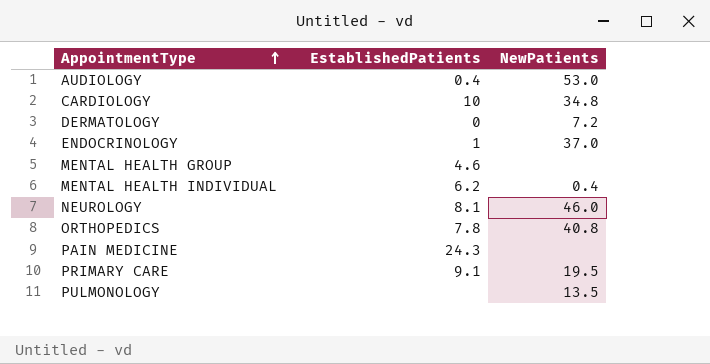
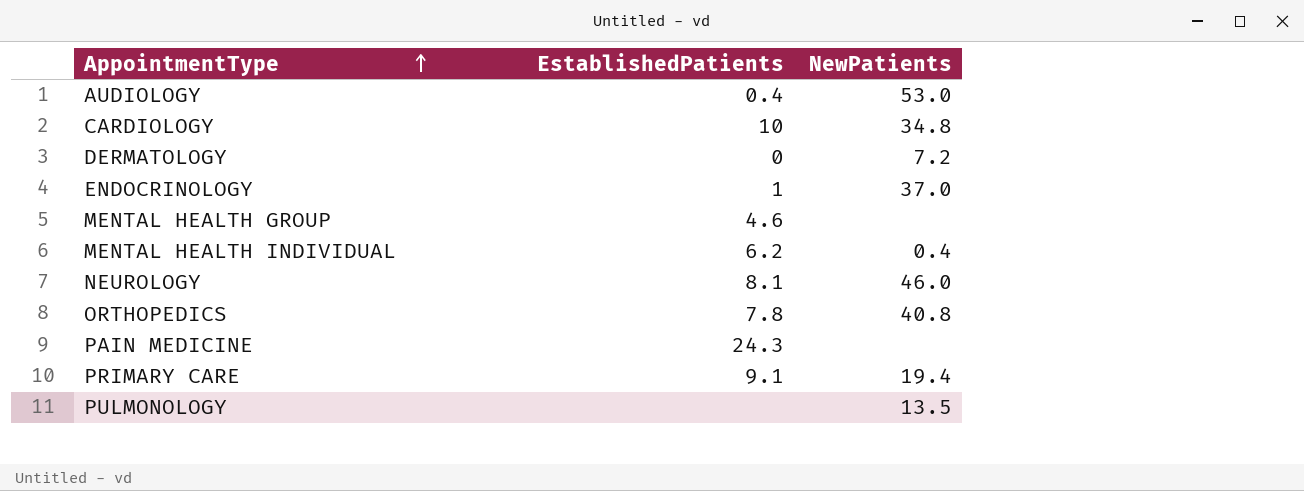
PRIMARY CARE | NewPatients: 19.5 -> 19.4

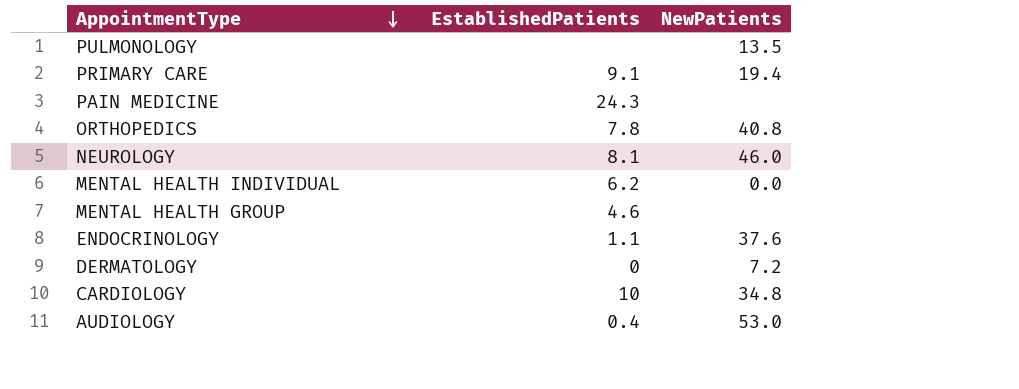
row order: AppointmentType ascending -> AppointmentType descending
MENTAL HEALTH INDIVIDUAL | NewPatients: 0.4 -> 0.0
ENDOCRINOLOGY | EstablishedPatients: 1 -> 1.1
ENDOCRINOLOGY | NewPatients: 37.0 -> 37.6

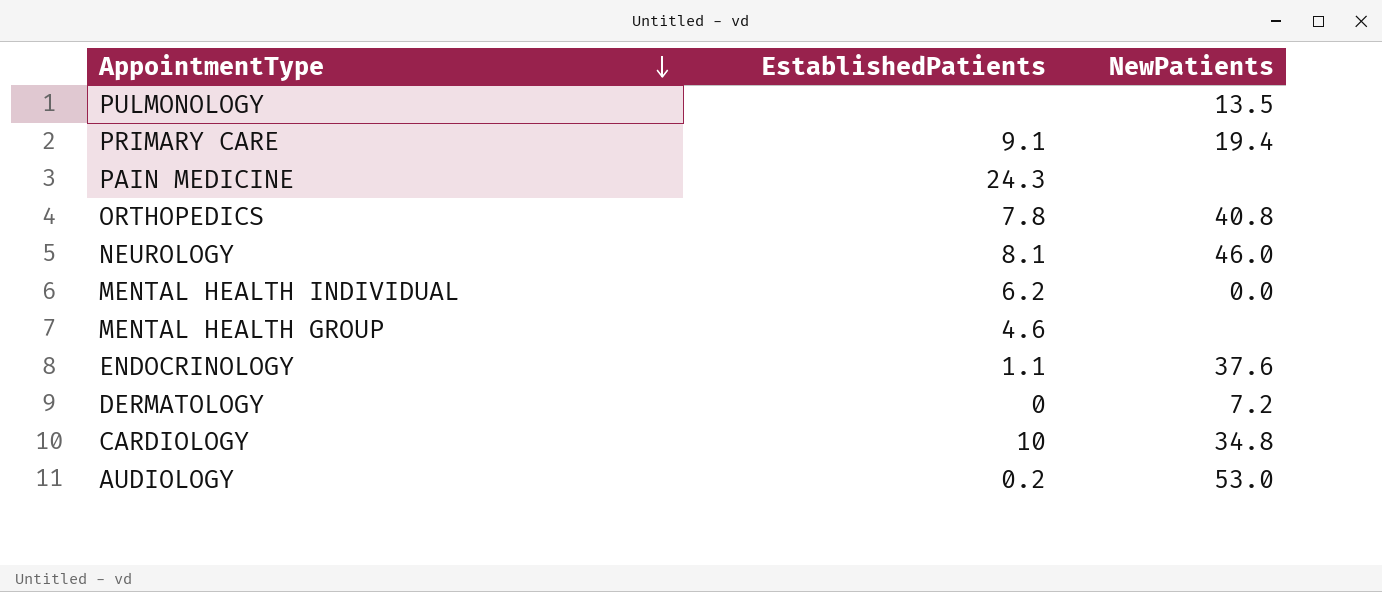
AUDIOLOGY | EstablishedPatients: 0.4 -> 0.2

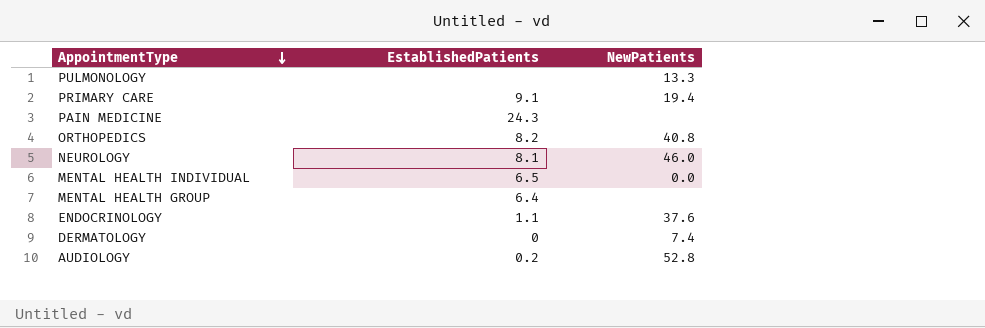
row CARDIOLOGY: 10 | 34.8 -> none
PULMONOLOGY | NewPatients: 13.5 -> 13.3
ORTHOPEDICS | EstablishedPatients: 7.8 -> 8.2
MENTAL HEALTH INDIVIDUAL | EstablishedPatients: 6.2 -> 6.5
MENTAL HEALTH GROUP | EstablishedPatients: 4.6 -> 6.4
DERMATOLOGY | NewPatients: 7.2 -> 7.4
AUDIOLOGY | NewPatients: 53.0 -> 52.8

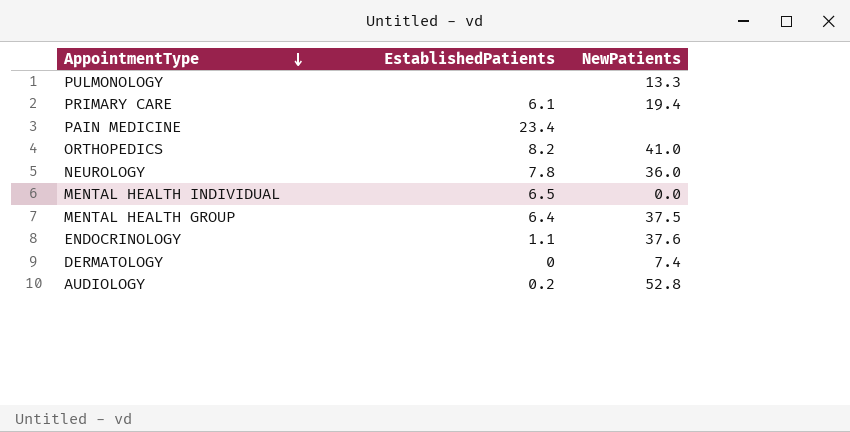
PRIMARY CARE | EstablishedPatients: 9.1 -> 6.1
PAIN MEDICINE | EstablishedPatients: 24.3 -> 23.4
ORTHOPEDICS | NewPatients: 40.8 -> 41.0
NEUROLOGY | EstablishedPatients: 8.1 -> 7.8
NEUROLOGY | NewPatients: 46.0 -> 36.0
MENTAL HEALTH GROUP | NewPatients: none -> 37.5

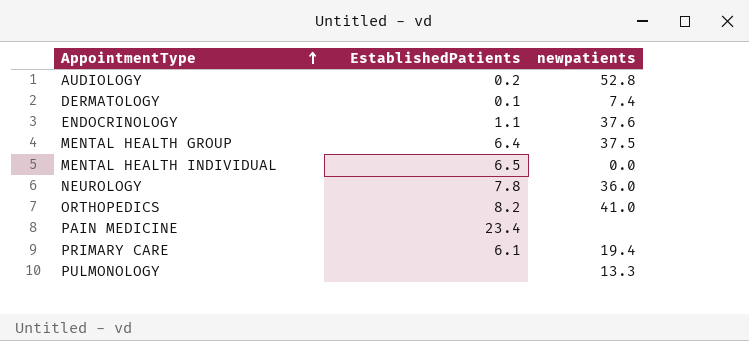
row order: AppointmentType descending -> AppointmentType ascending
column name: NewPatients -> newpatients
DERMATOLOGY | EstablishedPatients: 0 -> 0.1

